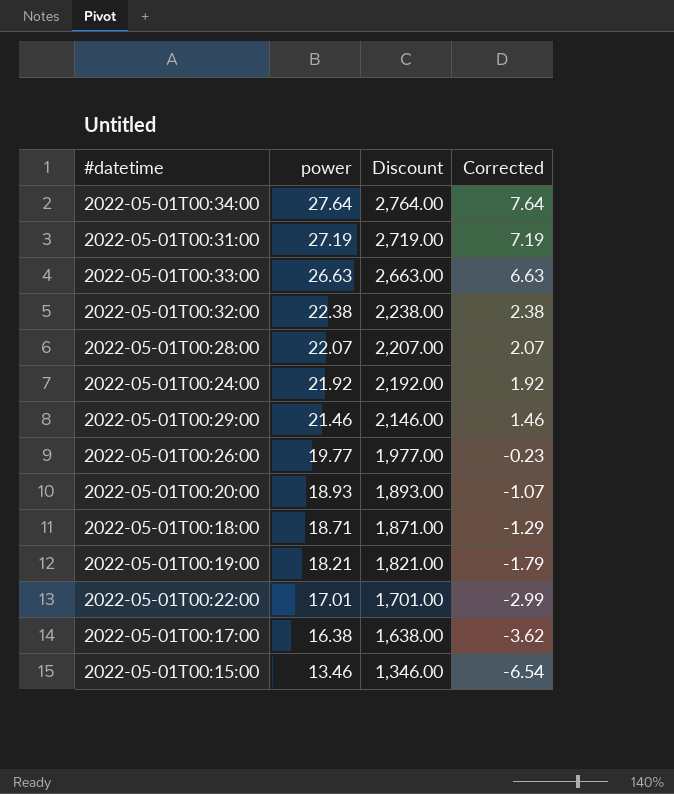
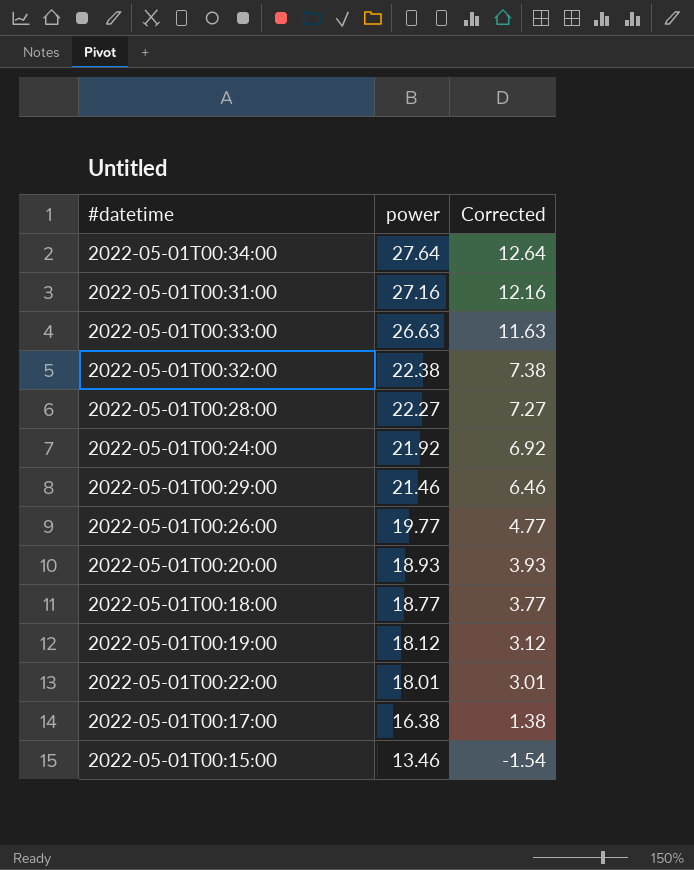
column Discount | formula: [power] * 100 -> none
column Corrected | formula: [power] - 20 -> [power] - 15
2022-05-01T00:31:00 | power: 27.19 -> 27.16
2022-05-01T00:28:00 | power: 22.07 -> 22.27
2022-05-01T00:18:00 | power: 18.71 -> 18.77
2022-05-01T00:19:00 | power: 18.21 -> 18.12
2022-05-01T00:22:00 | power: 17.01 -> 18.01

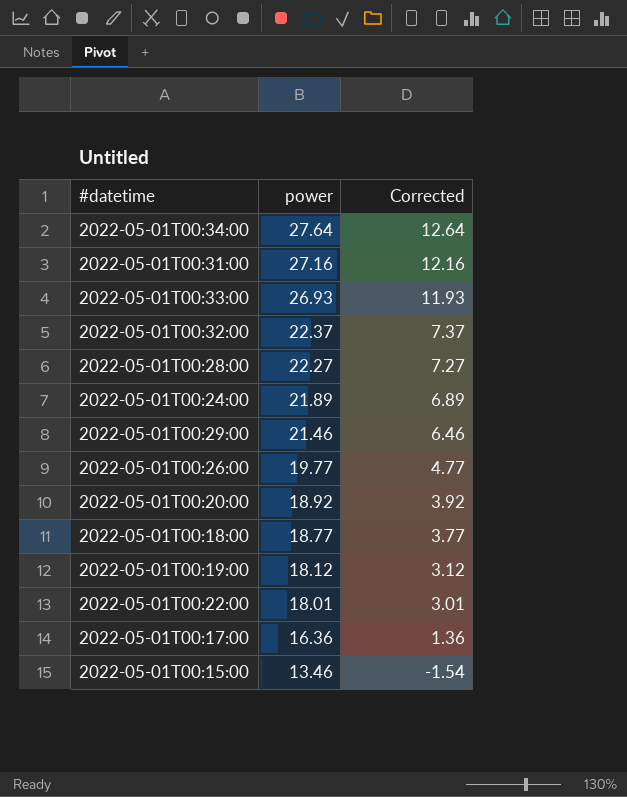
2022-05-01T00:33:00 | power: 26.63 -> 26.93
2022-05-01T00:33:00 | Corrected: 11.63 -> 11.93
2022-05-01T00:32:00 | power: 22.38 -> 22.37
2022-05-01T00:32:00 | Corrected: 7.38 -> 7.37
2022-05-01T00:24:00 | power: 21.92 -> 21.89
2022-05-01T00:24:00 | Corrected: 6.92 -> 6.89
2022-05-01T00:20:00 | power: 18.93 -> 18.92
2022-05-01T00:20:00 | Corrected: 3.93 -> 3.92
2022-05-01T00:17:00 | power: 16.38 -> 16.36
2022-05-01T00:17:00 | Corrected: 1.38 -> 1.36

